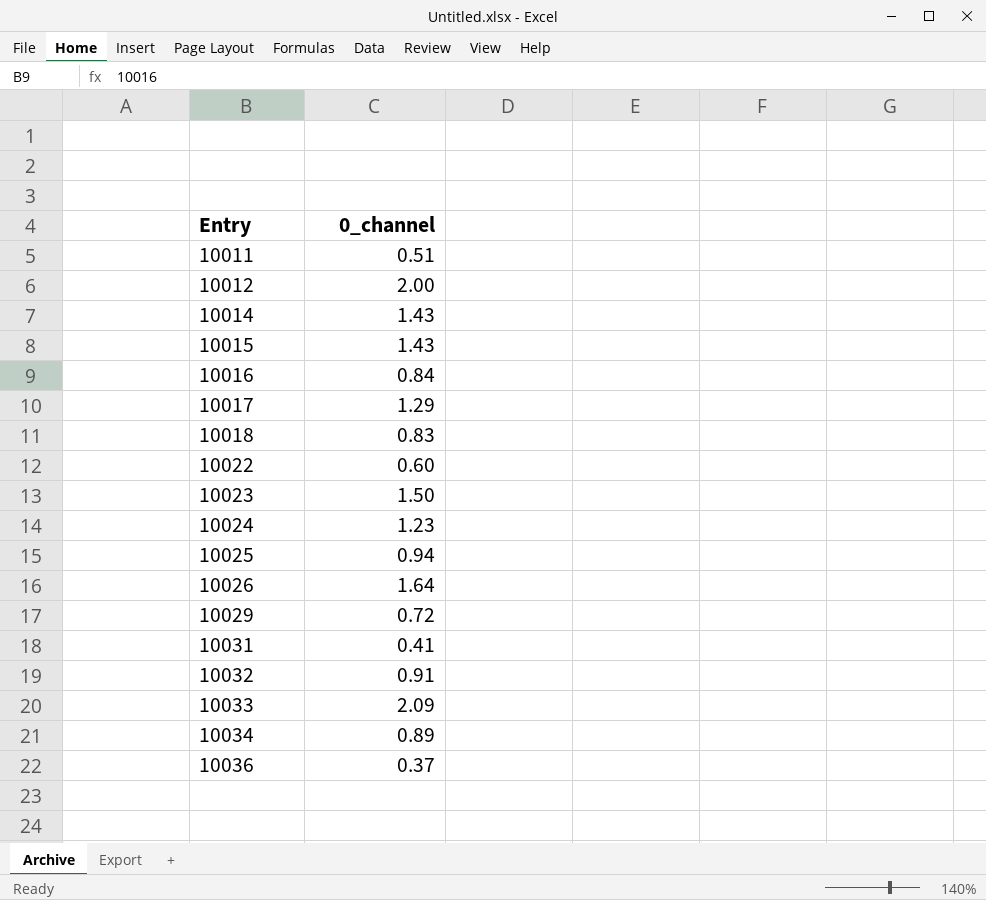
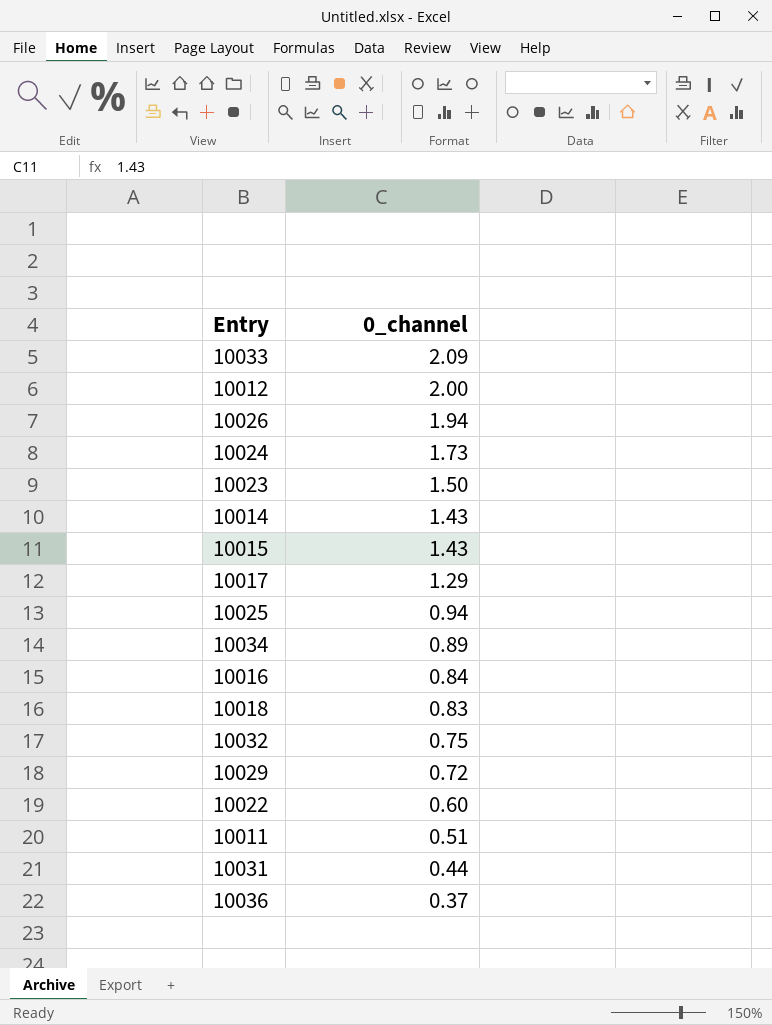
row order: Entry ascending -> 0_channel descending
10026 | 0_channel: 1.64 -> 1.94
10024 | 0_channel: 1.23 -> 1.73
10032 | 0_channel: 0.91 -> 0.75
10031 | 0_channel: 0.41 -> 0.44

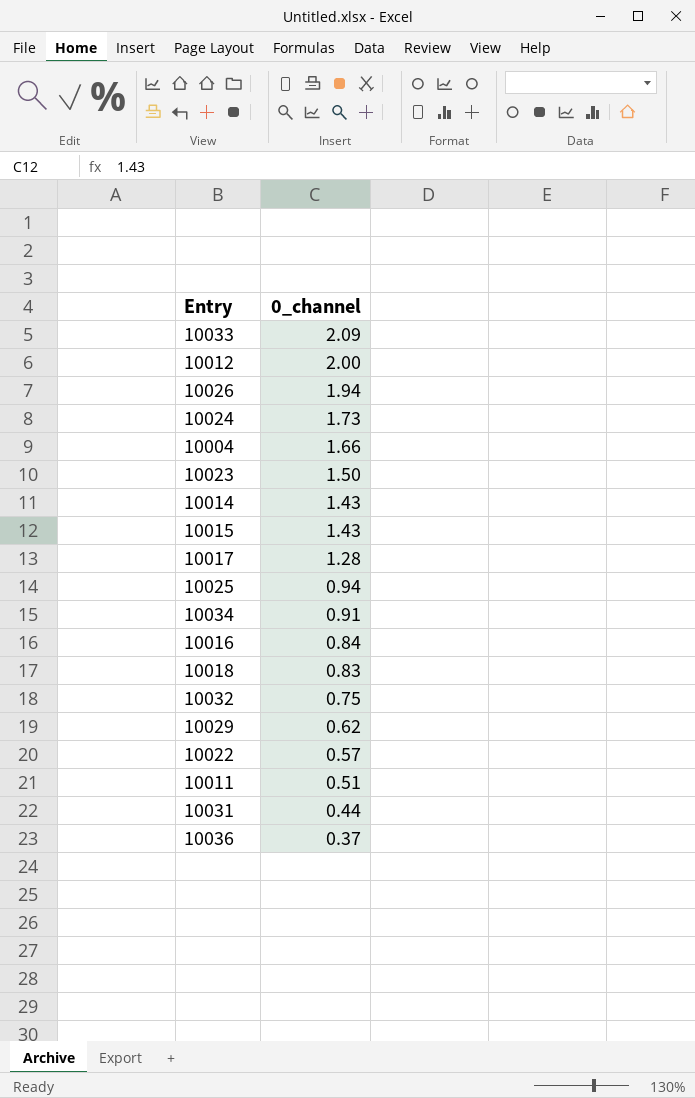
row 10004: none -> 1.66
10017 | 0_channel: 1.29 -> 1.28
10034 | 0_channel: 0.89 -> 0.91
10029 | 0_channel: 0.72 -> 0.62
10022 | 0_channel: 0.60 -> 0.57

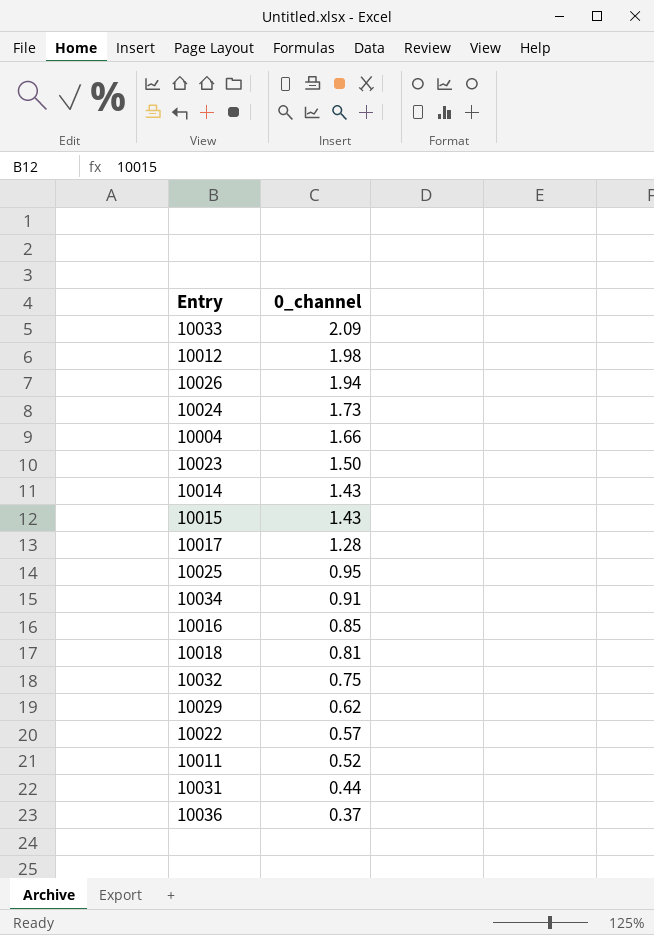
10012 | 0_channel: 2.00 -> 1.98
10025 | 0_channel: 0.94 -> 0.95
10016 | 0_channel: 0.84 -> 0.85
10018 | 0_channel: 0.83 -> 0.81
10011 | 0_channel: 0.51 -> 0.52

